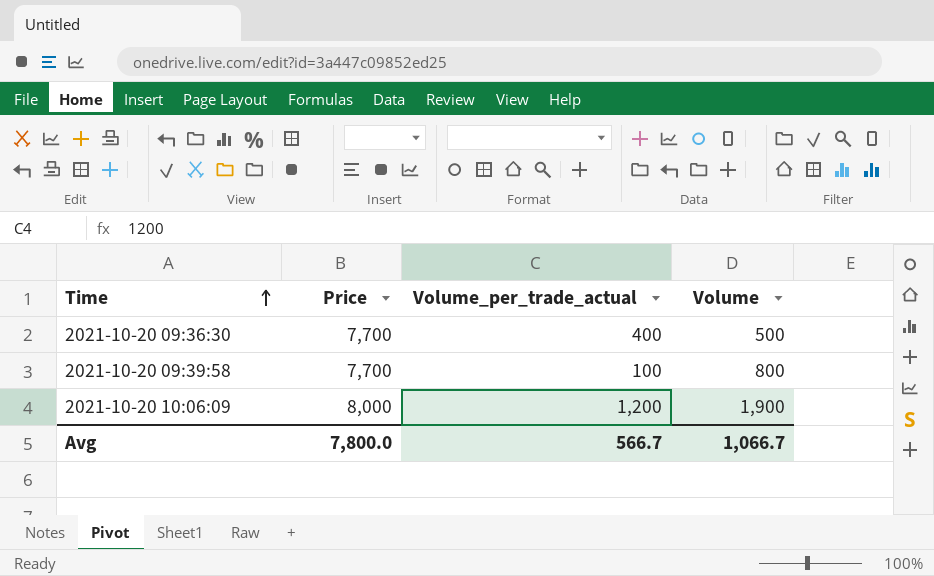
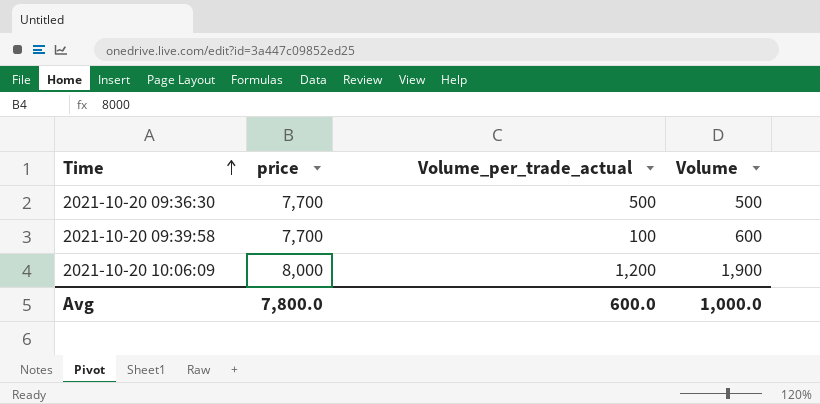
column name: Price -> price
2021-10-20 09:36:30 | Volume_per_trade_actual: 400 -> 500
2021-10-20 09:39:58 | Volume: 800 -> 600
Avg | Volume_per_trade_actual: 566.7 -> 600.0
Avg | Volume: 1,066.7 -> 1,000.0

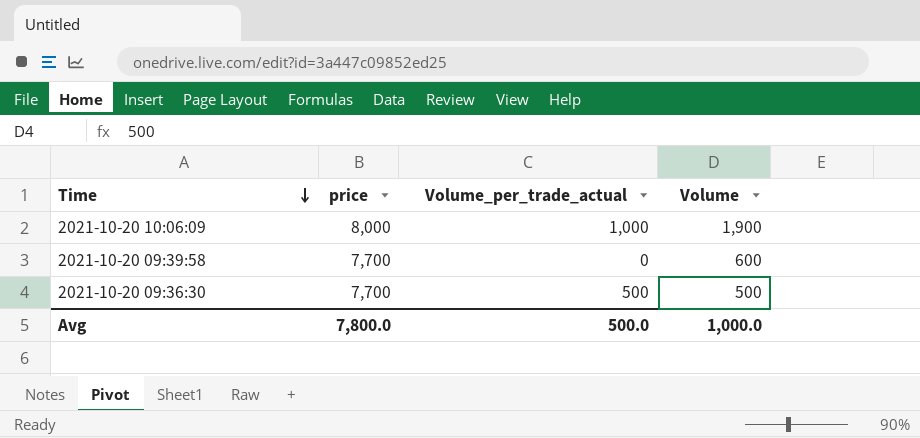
row order: Time ascending -> Time descending
2021-10-20 10:06:09 | Volume_per_trade_actual: 1,200 -> 1,000
2021-10-20 09:39:58 | Volume_per_trade_actual: 100 -> 0
Avg | Volume_per_trade_actual: 600.0 -> 500.0

